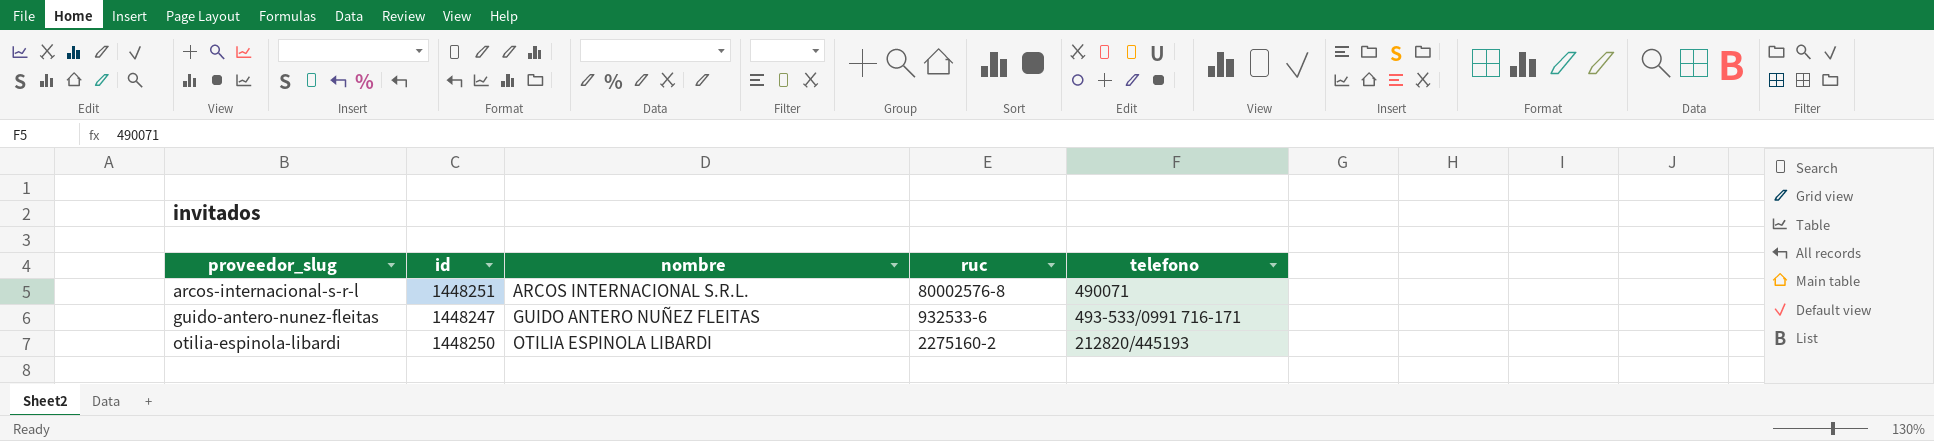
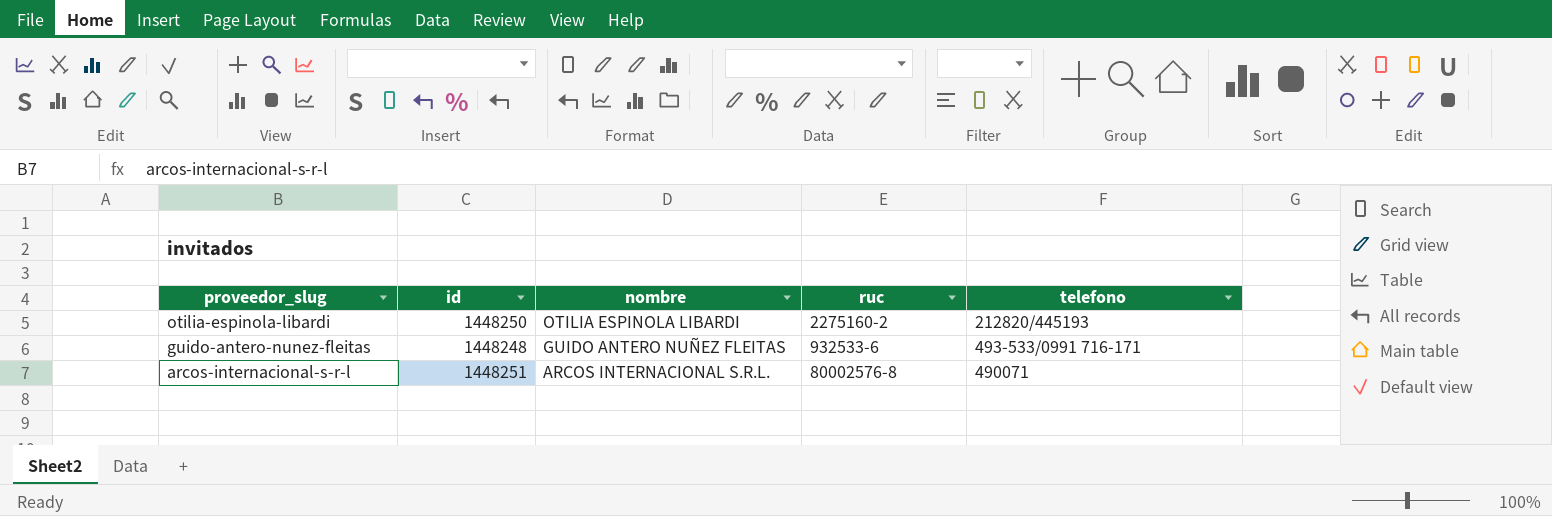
row order: proveedor_slug ascending -> proveedor_slug descending
guido-antero-nunez-fleitas | id: 1448247 -> 1448248

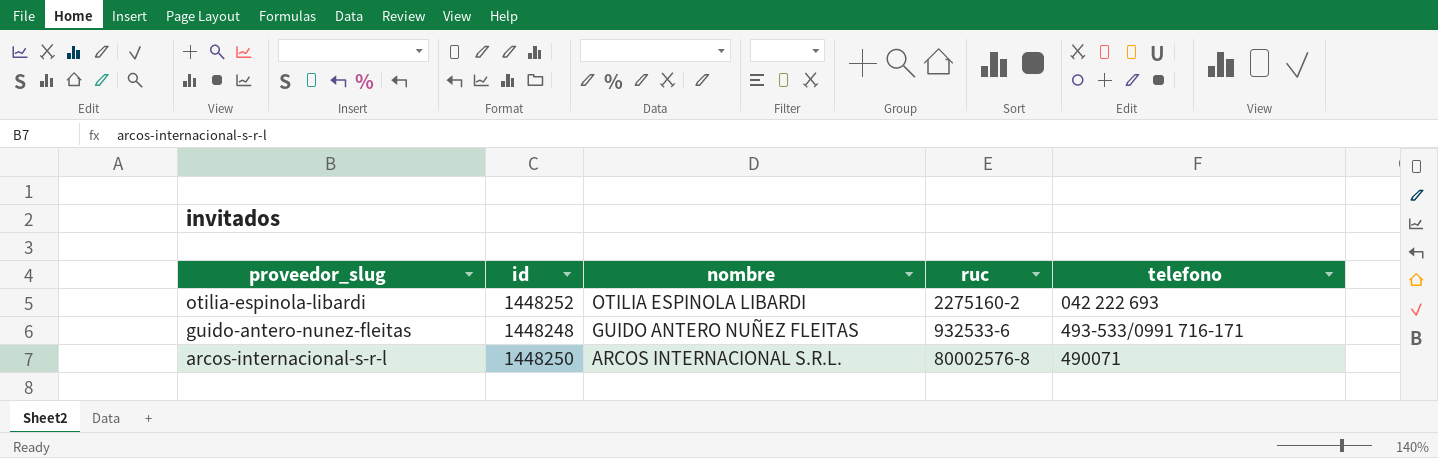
otilia-espinola-libardi | id: 1448250 -> 1448252
otilia-espinola-libardi | telefono: 212820/445193 -> 042 222 693
arcos-internacional-s-r-l | id: 1448251 -> 1448250

